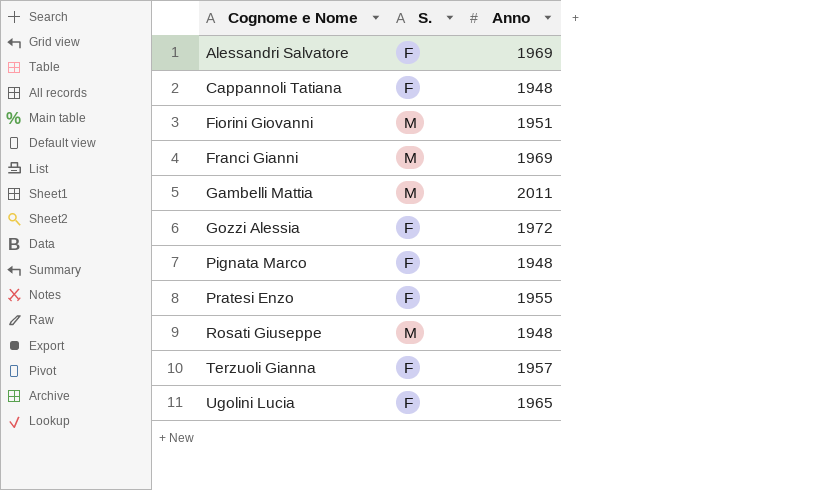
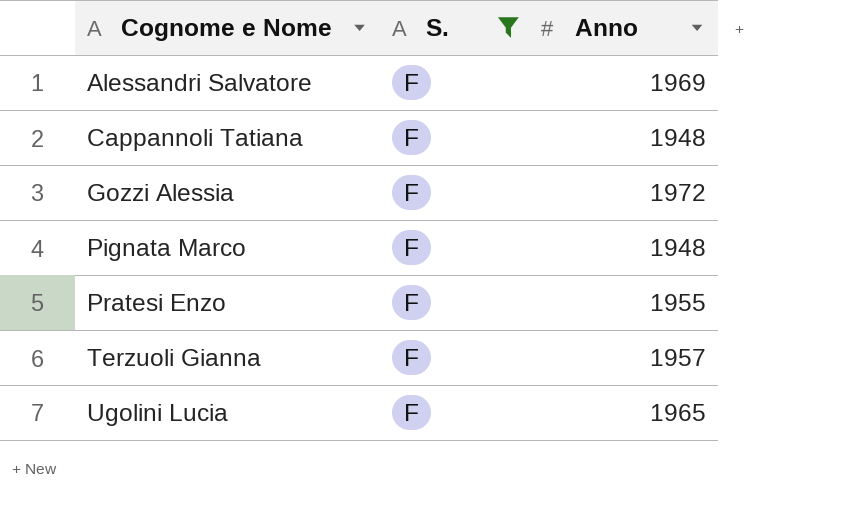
filter: none -> S. = F

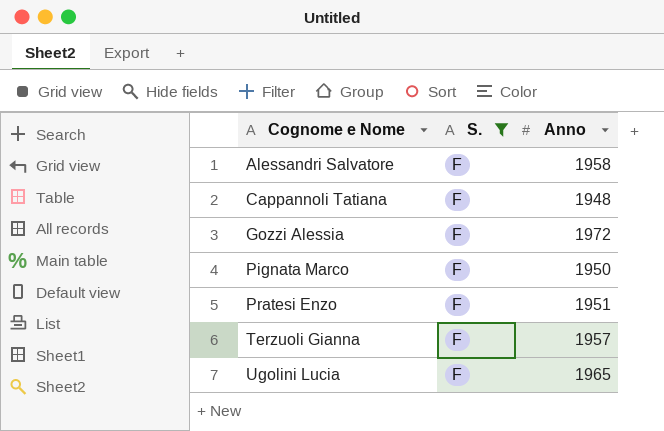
Alessandri Salvatore | Anno: 1969 -> 1958
Pignata Marco | Anno: 1948 -> 1950
Pratesi Enzo | Anno: 1955 -> 1951

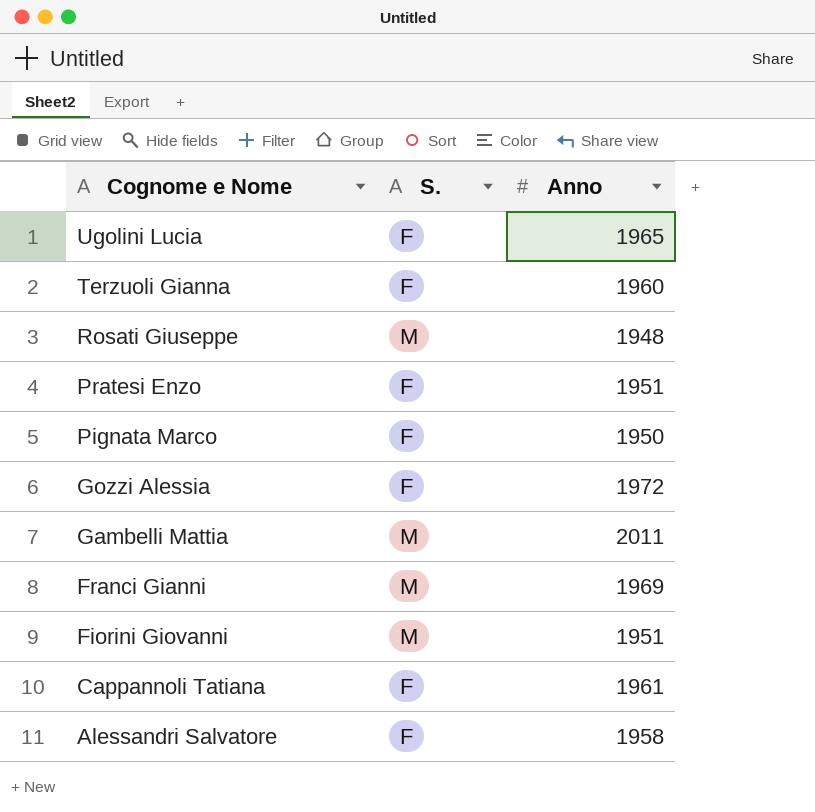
filter: S. = F -> none
row order: Cognome e Nome ascending -> Cognome e Nome descending
Terzuoli Gianna | Anno: 1957 -> 1960
Cappannoli Tatiana | Anno: 1948 -> 1961

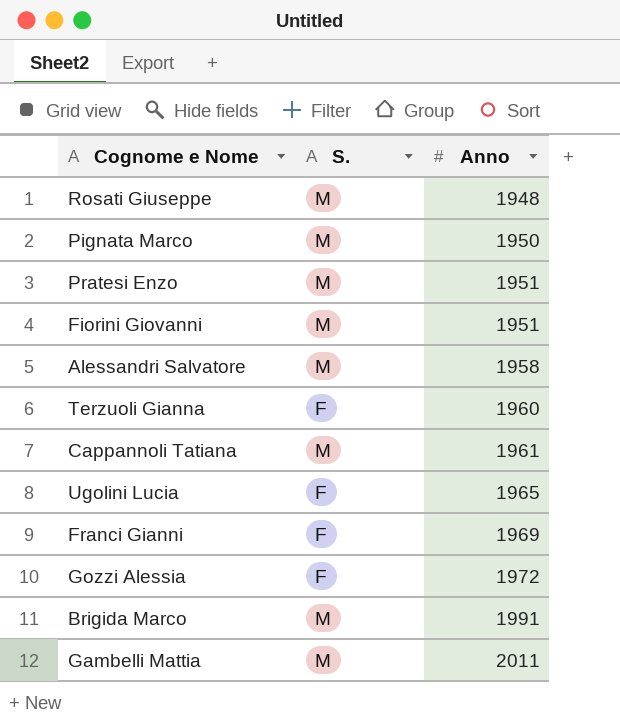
row order: Cognome e Nome descending -> Anno ascending
Pignata Marco | S.: F -> M
Pratesi Enzo | S.: F -> M
Alessandri Salvatore | S.: F -> M
Cappannoli Tatiana | S.: F -> M
Franci Gianni | S.: M -> F
row Brigida Marco: none -> M | 1991

